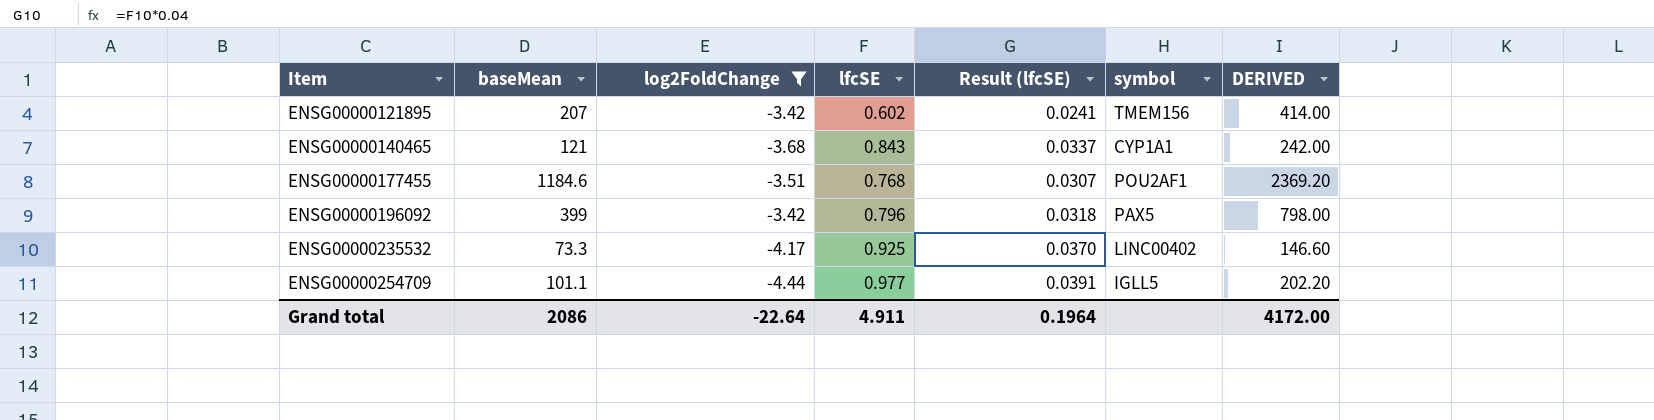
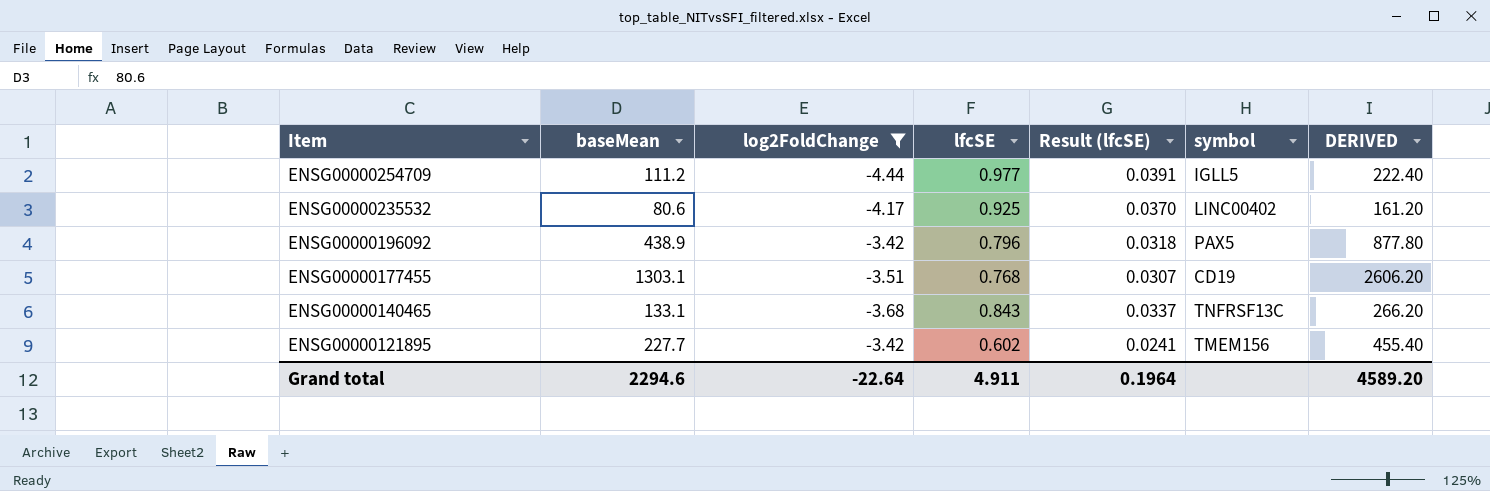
row order: Item ascending -> Item descending
ENSG00000254709 | baseMean: 101.1 -> 111.2
ENSG00000254709 | DERIVED: 202.20 -> 222.40
ENSG00000235532 | baseMean: 73.3 -> 80.6
ENSG00000235532 | DERIVED: 146.60 -> 161.20
ENSG00000196092 | baseMean: 399 -> 438.9
ENSG00000196092 | DERIVED: 798.00 -> 877.80
ENSG00000177455 | baseMean: 1184.6 -> 1303.1
ENSG00000177455 | symbol: POU2AF1 -> CD19
ENSG00000177455 | DERIVED: 2369.20 -> 2606.20
ENSG00000140465 | baseMean: 121 -> 133.1
ENSG00000140465 | symbol: CYP1A1 -> TNFRSF13C
ENSG00000140465 | DERIVED: 242.00 -> 266.20
ENSG00000121895 | baseMean: 207 -> 227.7
ENSG00000121895 | DERIVED: 414.00 -> 455.40
Grand total | baseMean: 2086 -> 2294.6
Grand total | DERIVED: 4172.00 -> 4589.20

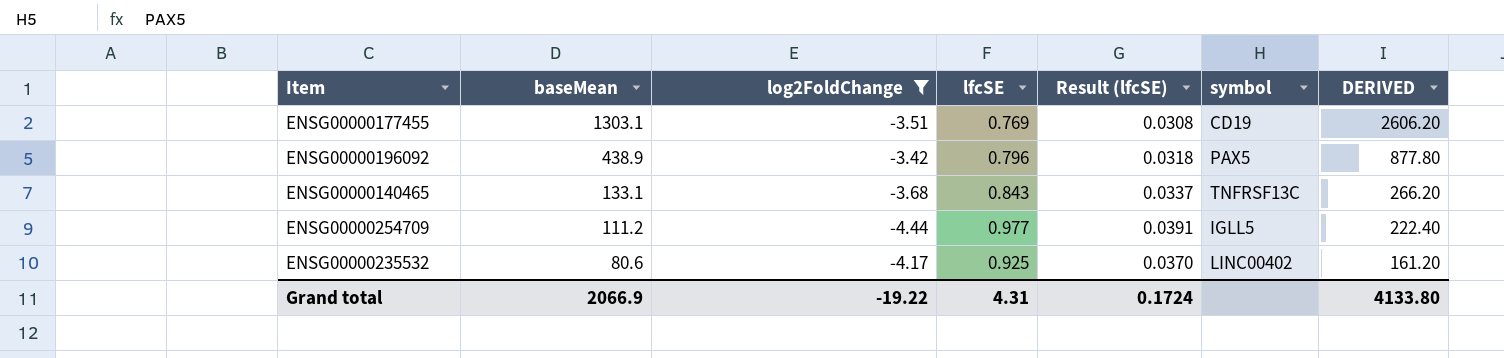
row order: Item descending -> baseMean descending
row ENSG00000121895: 227.7 | -3.42 | 0.602 | 0.0241 | TMEM156 | 455.40 -> none
ENSG00000177455 | lfcSE: 0.768 -> 0.769
ENSG00000177455 | Result (lfcSE): 0.0307 -> 0.0308
Grand total | baseMean: 2294.6 -> 2066.9
Grand total | log2FoldChange: -22.64 -> -19.22
Grand total | lfcSE: 4.911 -> 4.31
Grand total | Result (lfcSE): 0.1964 -> 0.1724
Grand total | DERIVED: 4589.20 -> 4133.80

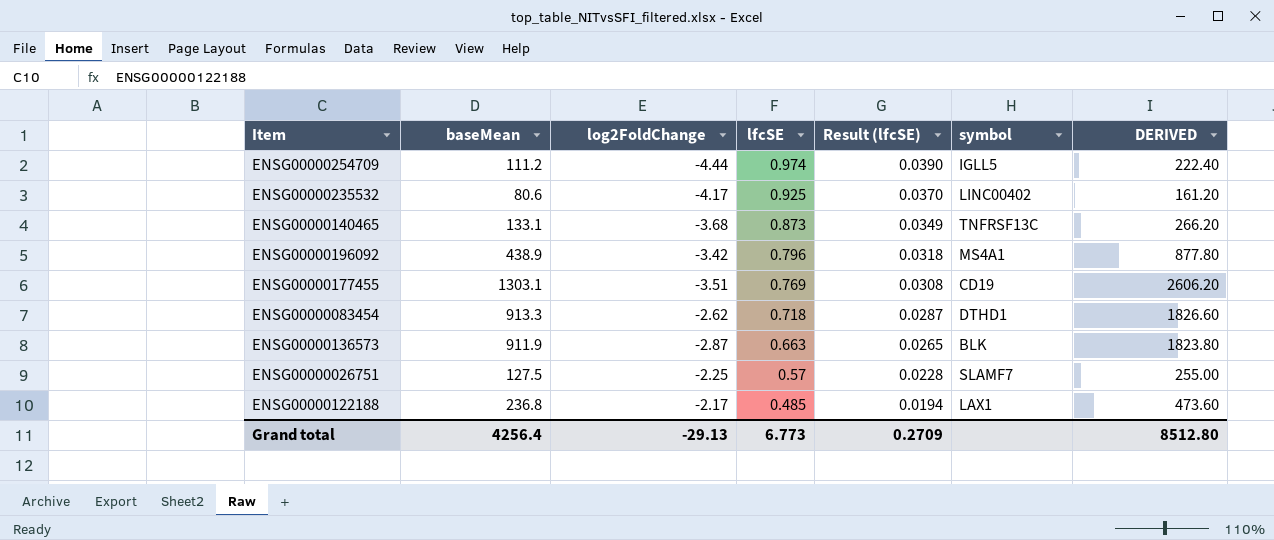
filter: log2FoldChange <= -3.42 -> none
row order: baseMean descending -> lfcSE descending
ENSG00000254709 | lfcSE: 0.977 -> 0.974
ENSG00000254709 | Result (lfcSE): 0.0391 -> 0.0390
ENSG00000140465 | lfcSE: 0.843 -> 0.873
ENSG00000140465 | Result (lfcSE): 0.0337 -> 0.0349
ENSG00000196092 | symbol: PAX5 -> MS4A1
Grand total | baseMean: 2066.9 -> 4256.4
Grand total | log2FoldChange: -19.22 -> -29.13
Grand total | lfcSE: 4.31 -> 6.773
Grand total | Result (lfcSE): 0.1724 -> 0.2709
Grand total | DERIVED: 4133.80 -> 8512.80

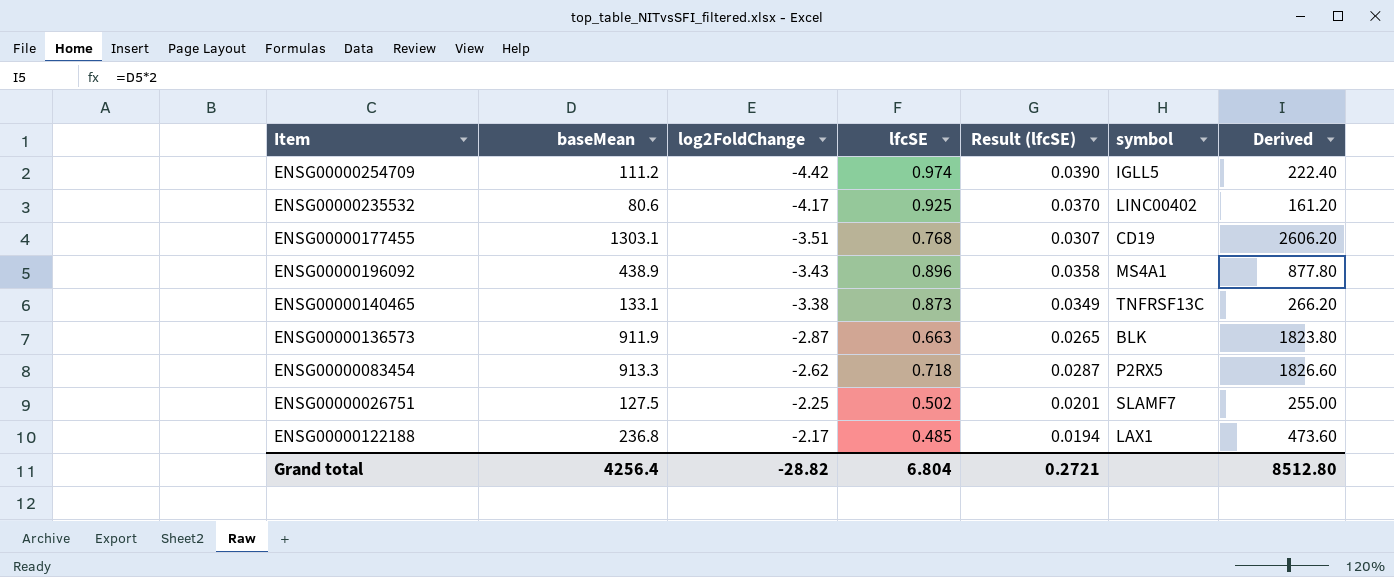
row order: lfcSE descending -> log2FoldChange ascending
column name: DERIVED -> Derived
ENSG00000254709 | log2FoldChange: -4.44 -> -4.42
ENSG00000177455 | lfcSE: 0.769 -> 0.768
ENSG00000177455 | Result (lfcSE): 0.0308 -> 0.0307
ENSG00000196092 | log2FoldChange: -3.42 -> -3.43
ENSG00000196092 | lfcSE: 0.796 -> 0.896
ENSG00000196092 | Result (lfcSE): 0.0318 -> 0.0358
ENSG00000140465 | log2FoldChange: -3.68 -> -3.38
ENSG00000083454 | symbol: DTHD1 -> P2RX5
ENSG00000026751 | lfcSE: 0.57 -> 0.502
ENSG00000026751 | Result (lfcSE): 0.0228 -> 0.0201
Grand total | log2FoldChange: -29.13 -> -28.82
Grand total | lfcSE: 6.773 -> 6.804
Grand total | Result (lfcSE): 0.2709 -> 0.2721

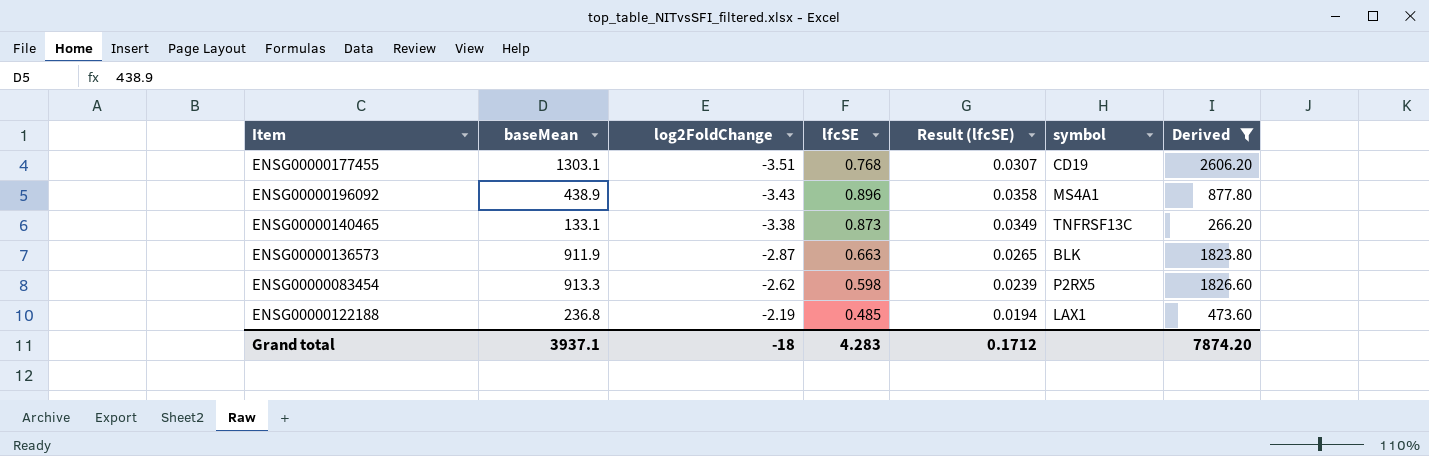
filter: none -> Derived >= 266.20
ENSG00000083454 | lfcSE: 0.718 -> 0.598
ENSG00000083454 | Result (lfcSE): 0.0287 -> 0.0239
ENSG00000122188 | log2FoldChange: -2.17 -> -2.19
Grand total | baseMean: 4256.4 -> 3937.1
Grand total | log2FoldChange: -28.82 -> -18
Grand total | lfcSE: 6.804 -> 4.283
Grand total | Result (lfcSE): 0.2721 -> 0.1712
Grand total | Derived: 8512.80 -> 7874.20

